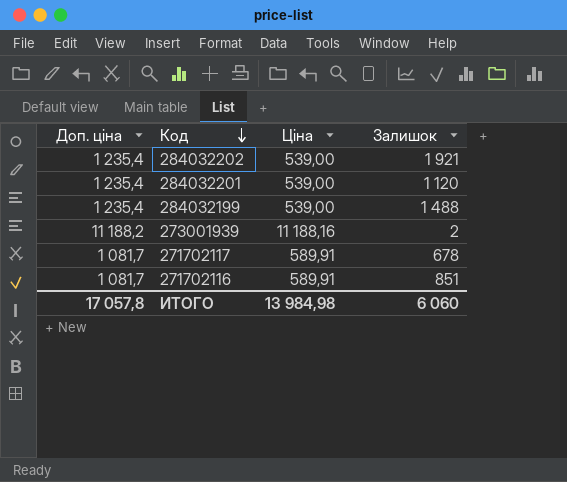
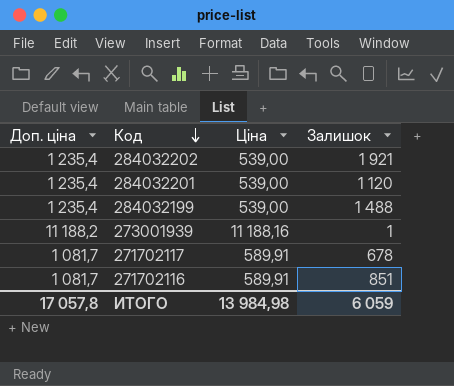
273001939 | Залишок: 2 -> 1
ИТОГО | Залишок: 6 060 -> 6 059

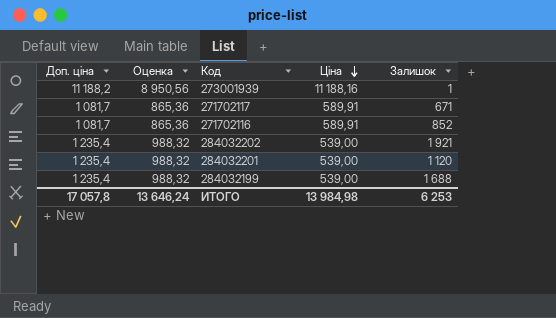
row order: Код descending -> Ціна descending
column Оценка | formula: none -> [Доп. ціна] * 0,8
271702117 | Залишок: 678 -> 671
271702116 | Залишок: 851 -> 852
284032199 | Залишок: 1 488 -> 1 688
ИТОГО | Залишок: 6 059 -> 6 253

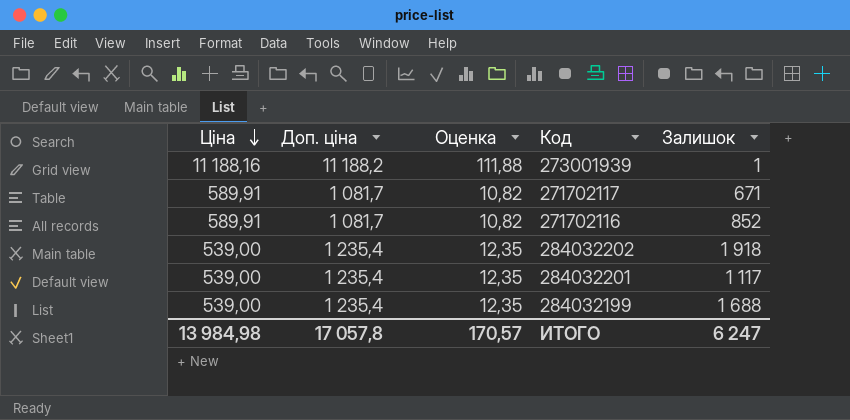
column Ціна | position: 4 -> 1
column Оценка | formula: [Доп. ціна] * 0,8 -> [Доп. ціна] * 0,01
284032202 | Залишок: 1 921 -> 1 918
284032201 | Залишок: 1 120 -> 1 117
ИТОГО | Оценка: 13 646,24 -> 170,57
ИТОГО | Залишок: 6 253 -> 6 247

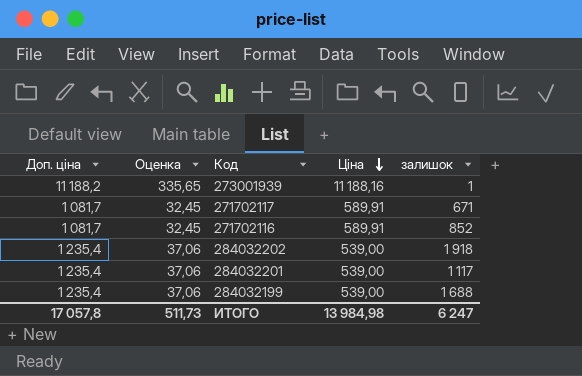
column Оценка | formula: [Доп. ціна] * 0,01 -> [Доп. ціна] * 0,03
column Ціна | position: 1 -> 4
column name: Залишок -> залишок
ИТОГО | Оценка: 170,57 -> 511,73

